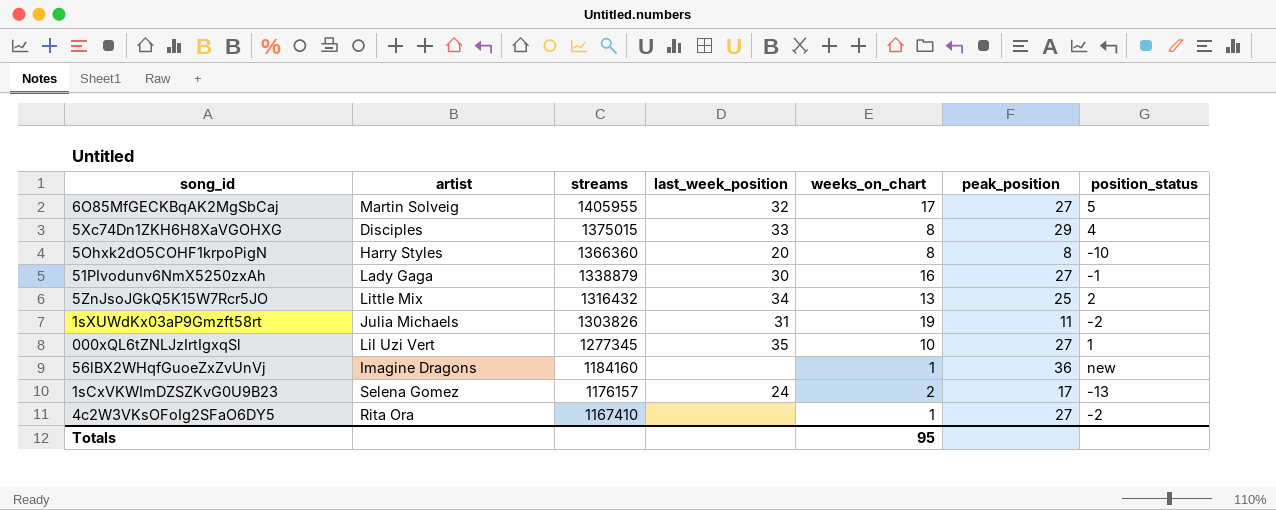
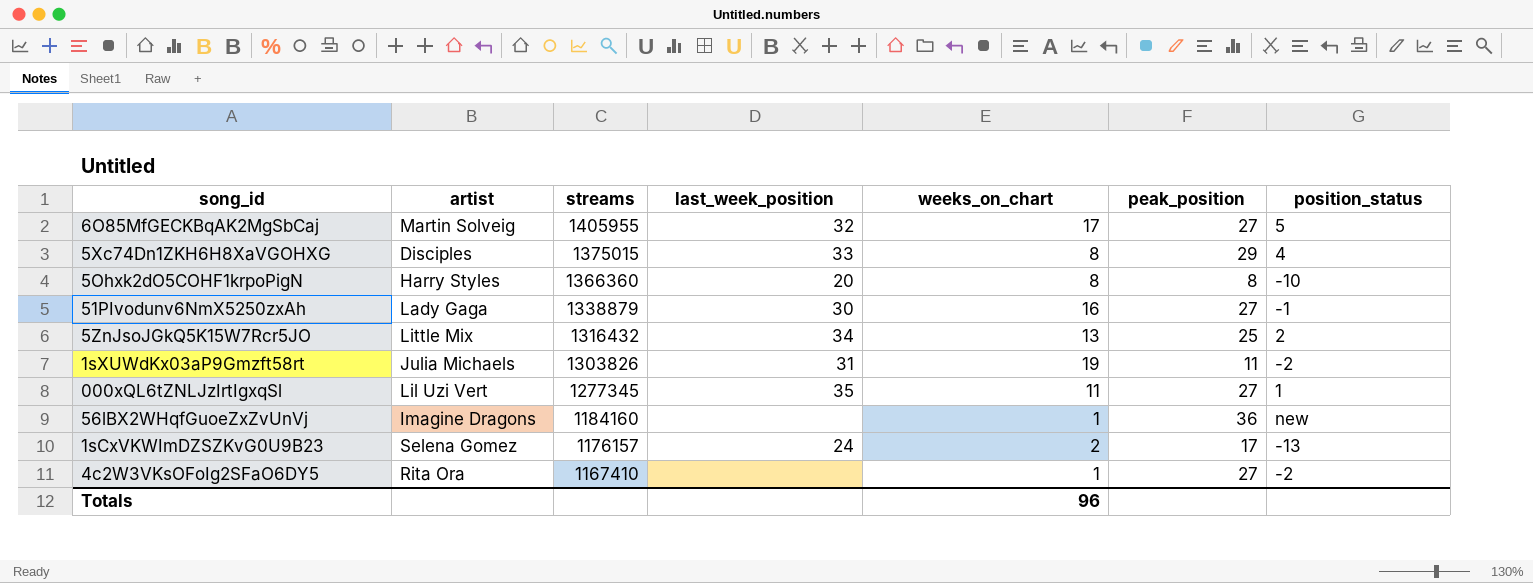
000xQL6tZNLJzIrtIgxqSl | weeks_on_chart: 10 -> 11
Totals | weeks_on_chart: 95 -> 96

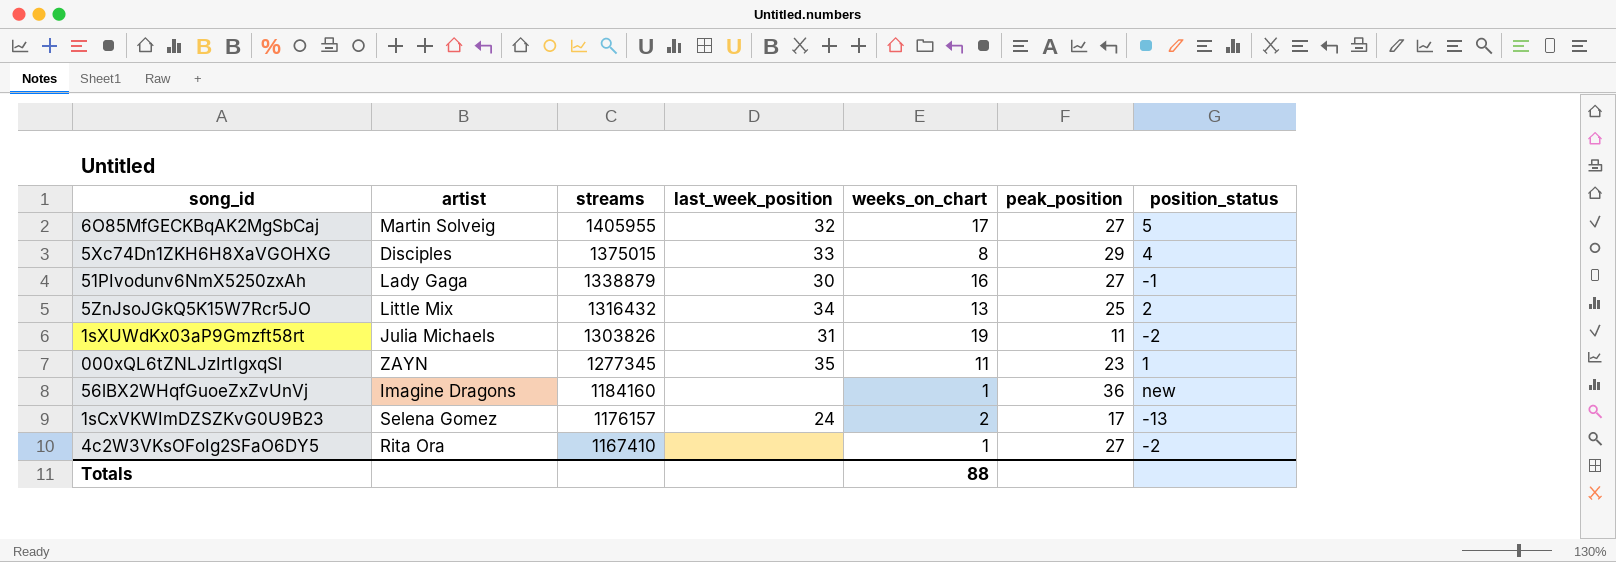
row 5Ohxk2dO5COHF1krpoPigN: Harry Styles | 1366360 | 20 | 8 | 8 | -10 -> none
000xQL6tZNLJzIrtIgxqSl | artist: Lil Uzi Vert -> ZAYN
000xQL6tZNLJzIrtIgxqSl | peak_position: 27 -> 23
Totals | weeks_on_chart: 96 -> 88

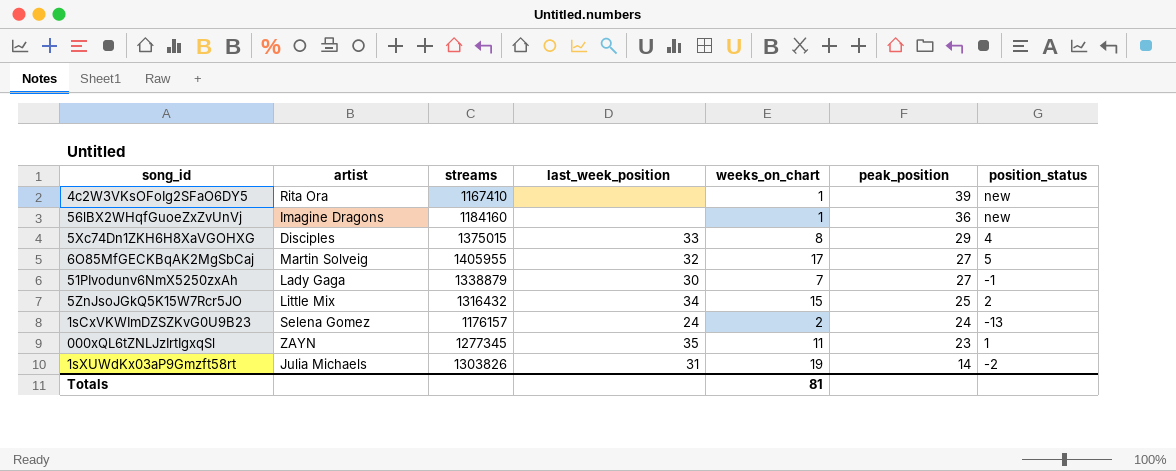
row order: streams descending -> peak_position descending
4c2W3VKsOFoIg2SFaO6DY5 | peak_position: 27 -> 39
4c2W3VKsOFoIg2SFaO6DY5 | position_status: -2 -> new
51PIvodunv6NmX5250zxAh | weeks_on_chart: 16 -> 7
5ZnJsoJGkQ5K15W7Rcr5JO | weeks_on_chart: 13 -> 15
1sCxVKWImDZSZKvG0U9B23 | peak_position: 17 -> 24
1sXUWdKx03aP9Gmzft58rt | peak_position: 11 -> 14
Totals | weeks_on_chart: 88 -> 81

